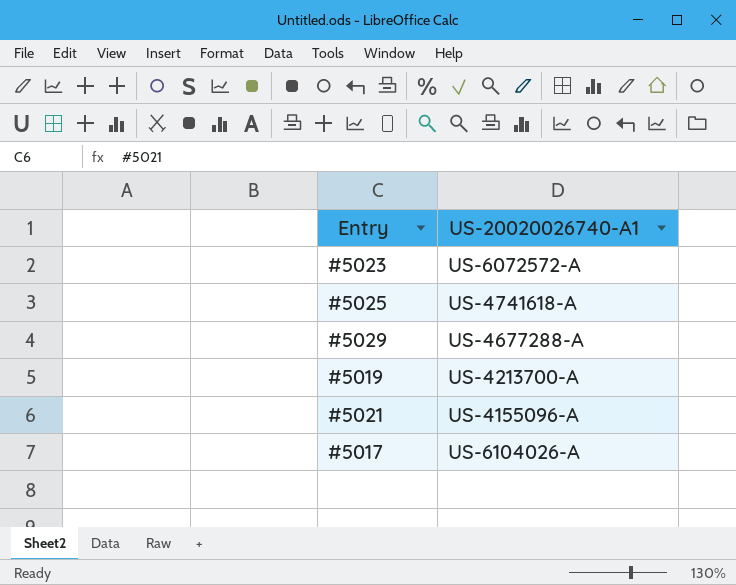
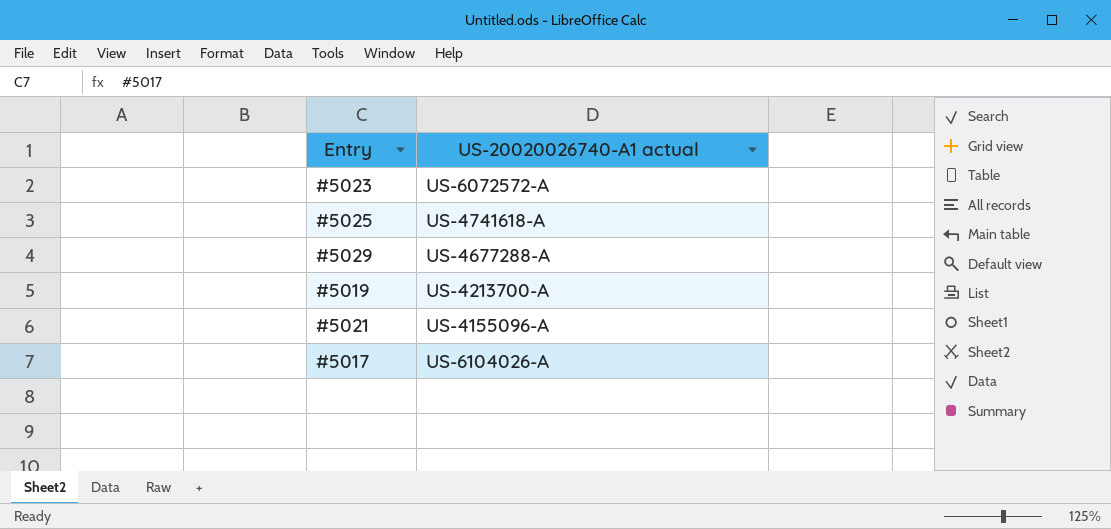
column name: US-20020026740-A1 -> US-20020026740-A1 actual

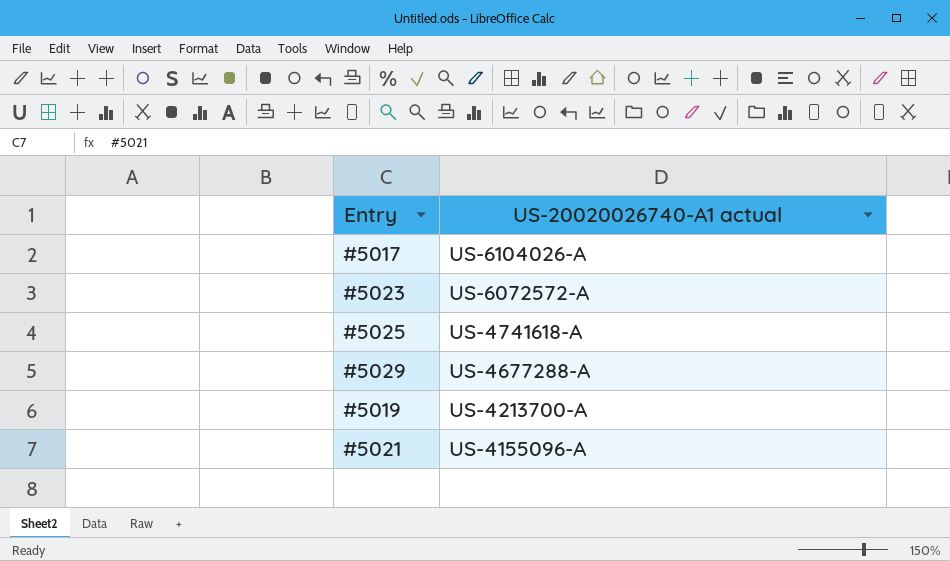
row order: none -> US-20020026740-A1 actual descending

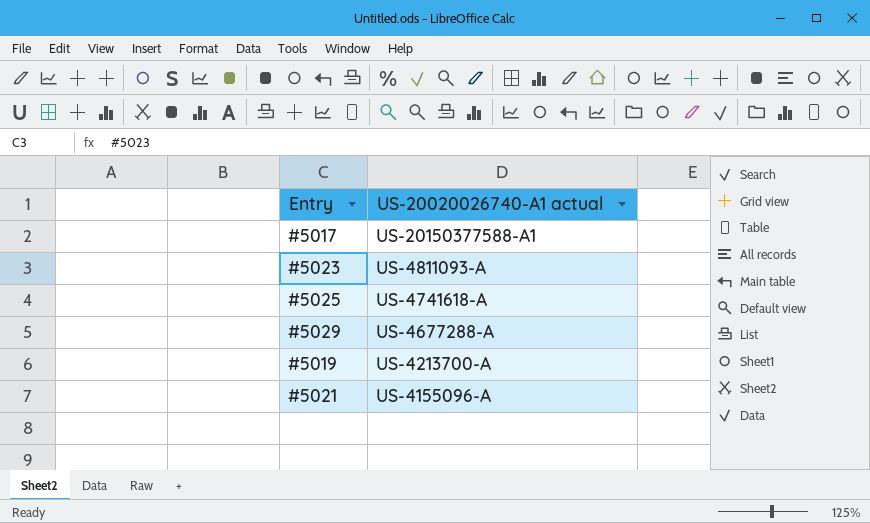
#5017 | US-20020026740-A1 actual: US-6104026-A -> US-20150377588-A1
#5023 | US-20020026740-A1 actual: US-6072572-A -> US-4811093-A

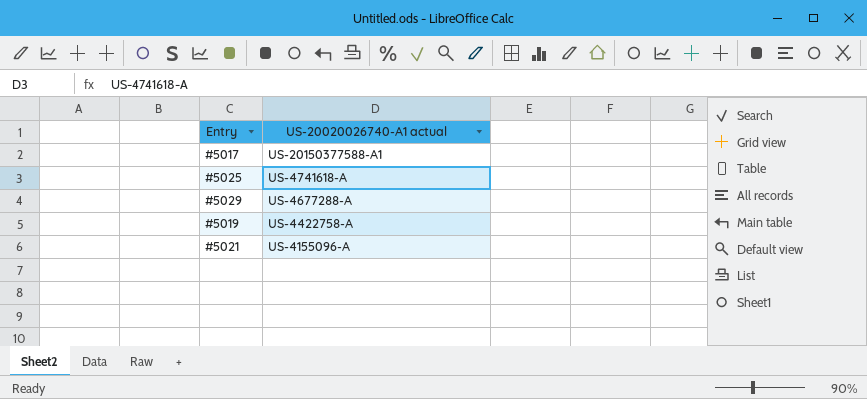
row #5023: US-4811093-A -> none
#5019 | US-20020026740-A1 actual: US-4213700-A -> US-4422758-A

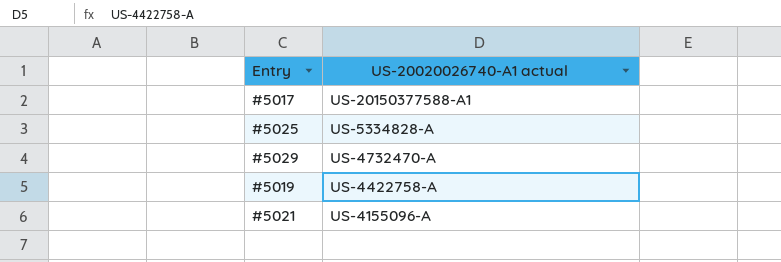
#5025 | US-20020026740-A1 actual: US-4741618-A -> US-5334828-A
#5029 | US-20020026740-A1 actual: US-4677288-A -> US-4732470-A

